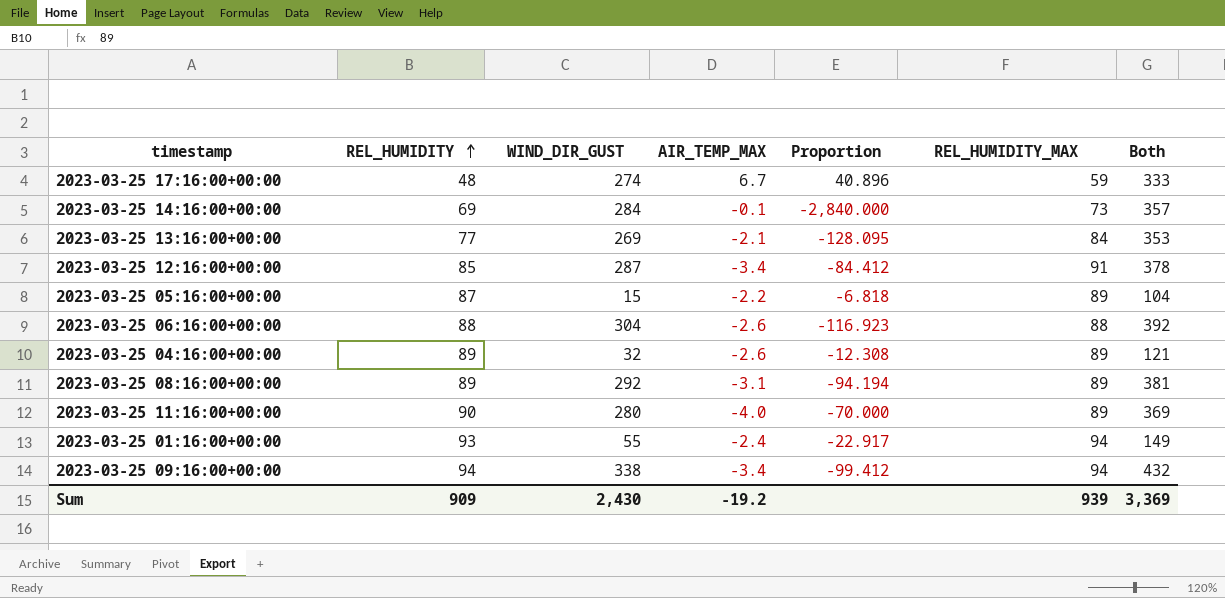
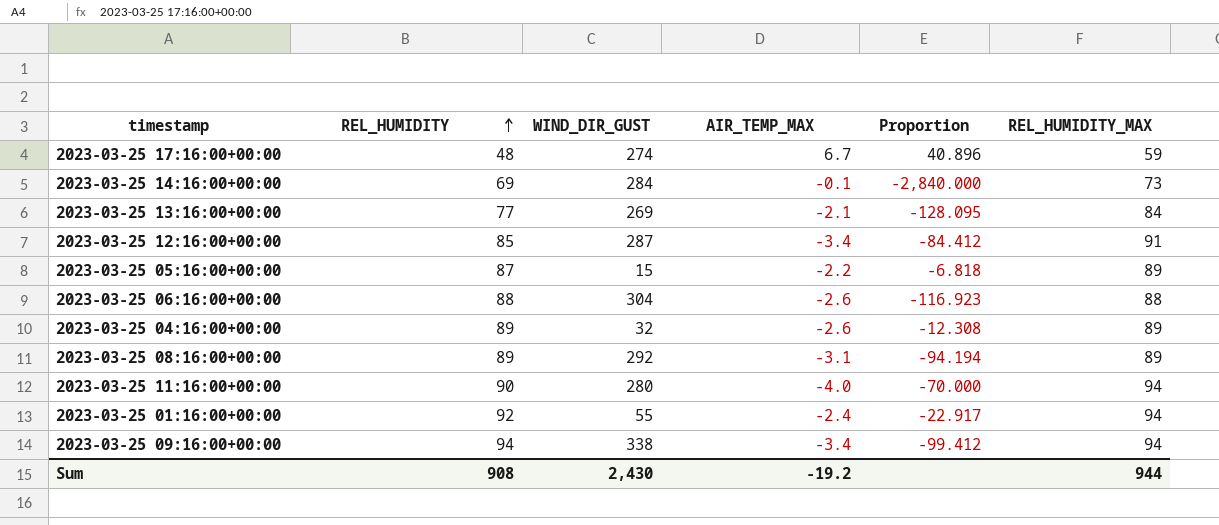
column Both | formula: [WIND_DIR_GUST] + [REL_HUMIDITY_MAX] -> none
2023-03-25 11:16:00+00:00 | REL_HUMIDITY_MAX: 89 -> 94
2023-03-25 01:16:00+00:00 | REL_HUMIDITY: 93 -> 92
Sum | REL_HUMIDITY: 909 -> 908
Sum | REL_HUMIDITY_MAX: 939 -> 944

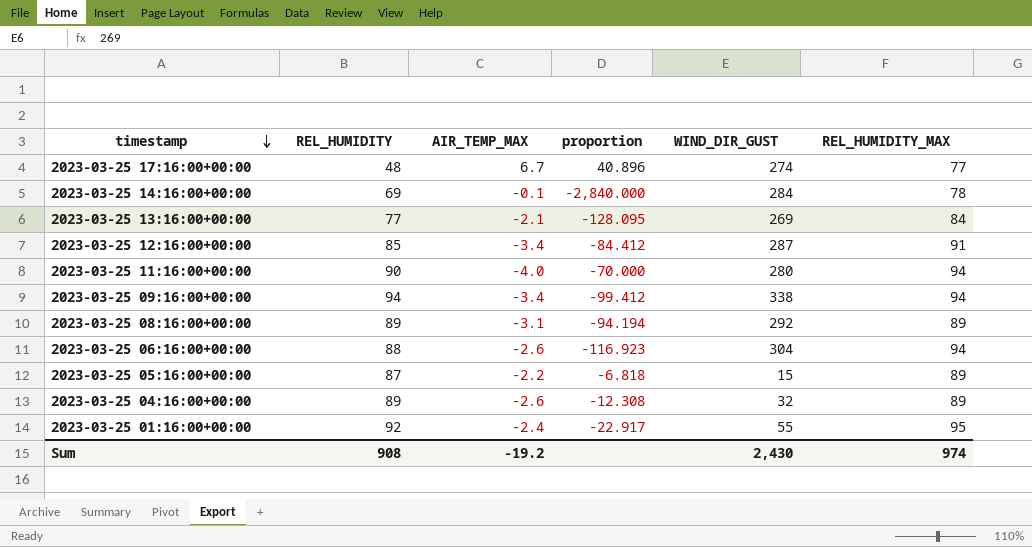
row order: REL_HUMIDITY ascending -> timestamp descending
column name: Proportion -> proportion
column WIND_DIR_GUST | position: 3 -> 5
2023-03-25 17:16:00+00:00 | REL_HUMIDITY_MAX: 59 -> 77
2023-03-25 14:16:00+00:00 | REL_HUMIDITY_MAX: 73 -> 78
2023-03-25 06:16:00+00:00 | REL_HUMIDITY_MAX: 88 -> 94
2023-03-25 01:16:00+00:00 | REL_HUMIDITY_MAX: 94 -> 95
Sum | REL_HUMIDITY_MAX: 944 -> 974

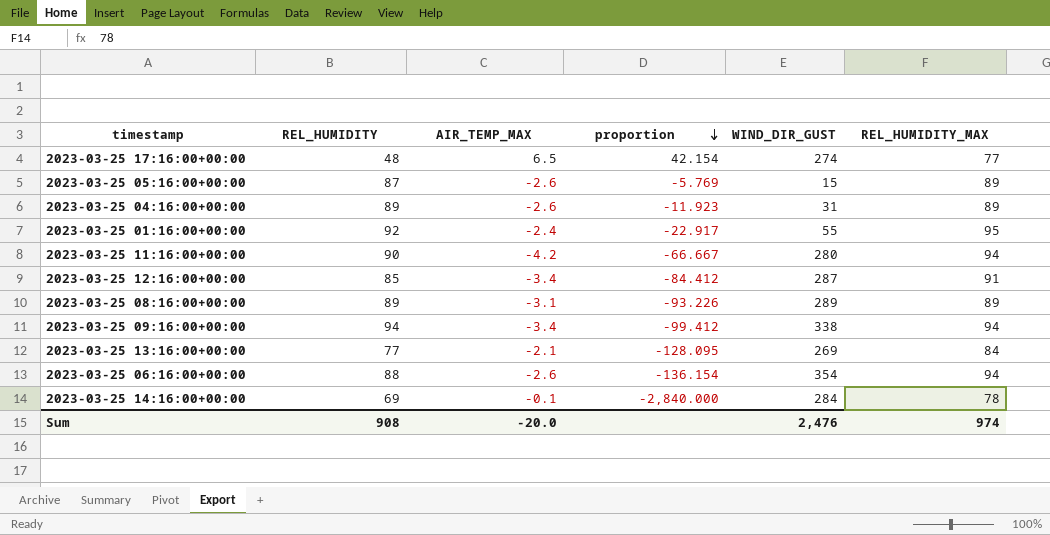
row order: timestamp descending -> proportion descending
2023-03-25 17:16:00+00:00 | AIR_TEMP_MAX: 6.7 -> 6.5
2023-03-25 17:16:00+00:00 | proportion: 40.896 -> 42.154
2023-03-25 05:16:00+00:00 | AIR_TEMP_MAX: -2.2 -> -2.6
2023-03-25 05:16:00+00:00 | proportion: -6.818 -> -5.769
2023-03-25 04:16:00+00:00 | proportion: -12.308 -> -11.923
2023-03-25 04:16:00+00:00 | WIND_DIR_GUST: 32 -> 31
2023-03-25 11:16:00+00:00 | AIR_TEMP_MAX: -4.0 -> -4.2
2023-03-25 11:16:00+00:00 | proportion: -70.000 -> -66.667
2023-03-25 08:16:00+00:00 | proportion: -94.194 -> -93.226
2023-03-25 08:16:00+00:00 | WIND_DIR_GUST: 292 -> 289
2023-03-25 06:16:00+00:00 | proportion: -116.923 -> -136.154
2023-03-25 06:16:00+00:00 | WIND_DIR_GUST: 304 -> 354
Sum | AIR_TEMP_MAX: -19.2 -> -20.0
Sum | WIND_DIR_GUST: 2,430 -> 2,476

